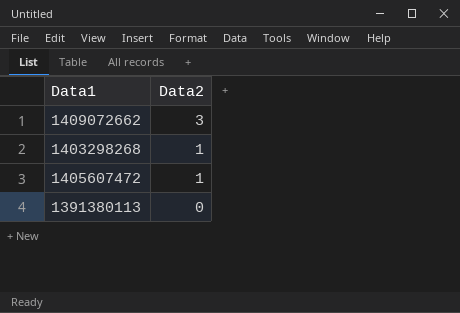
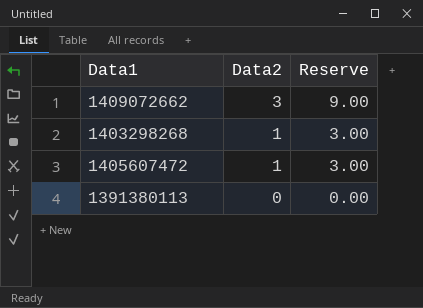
column Reserve | formula: none -> [Data2] * 3

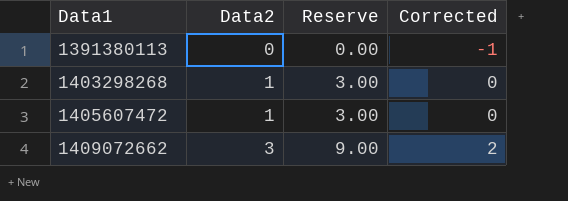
row order: Data2 descending -> Data1 ascending
column Corrected | formula: none -> [Data2] - 1

